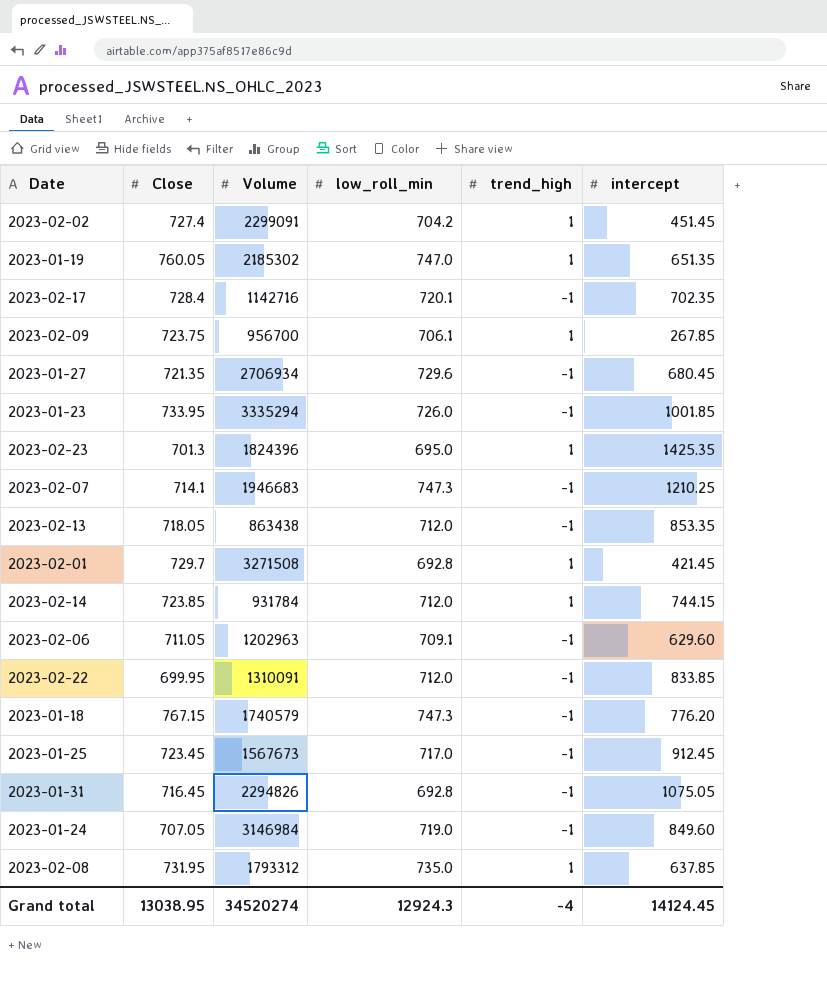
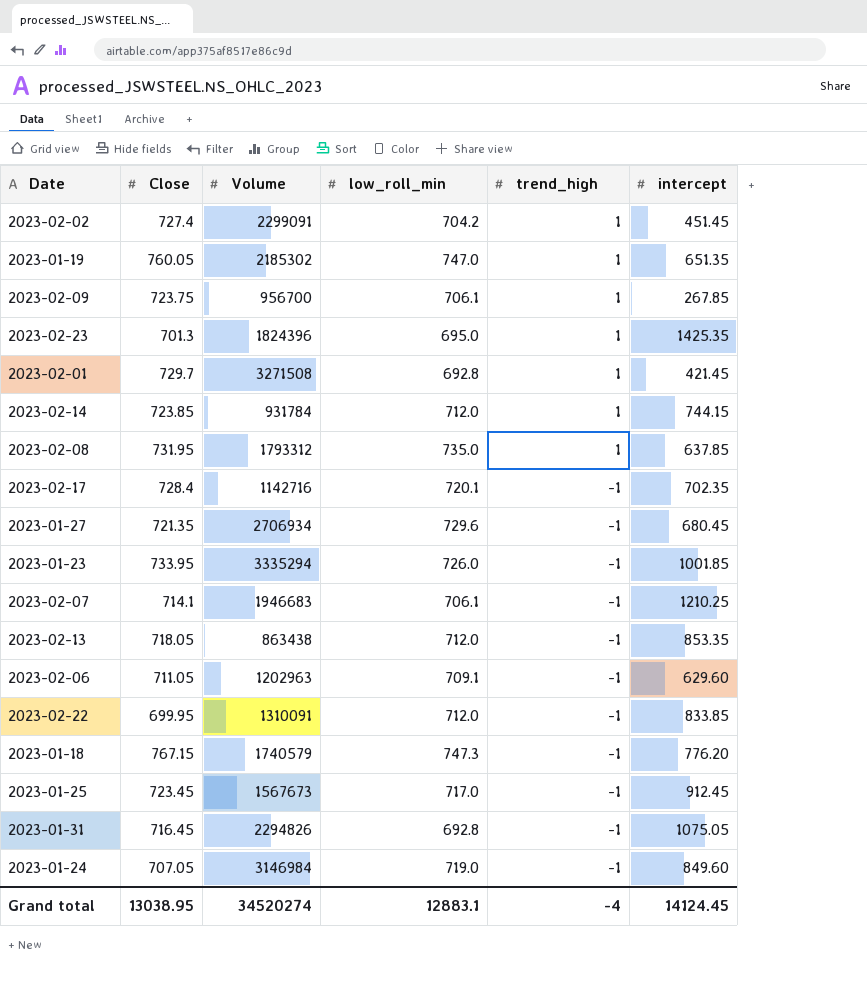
row order: none -> trend_high descending
2023-02-07 | low_roll_min: 747.3 -> 706.1
Grand total | low_roll_min: 12924.3 -> 12883.1

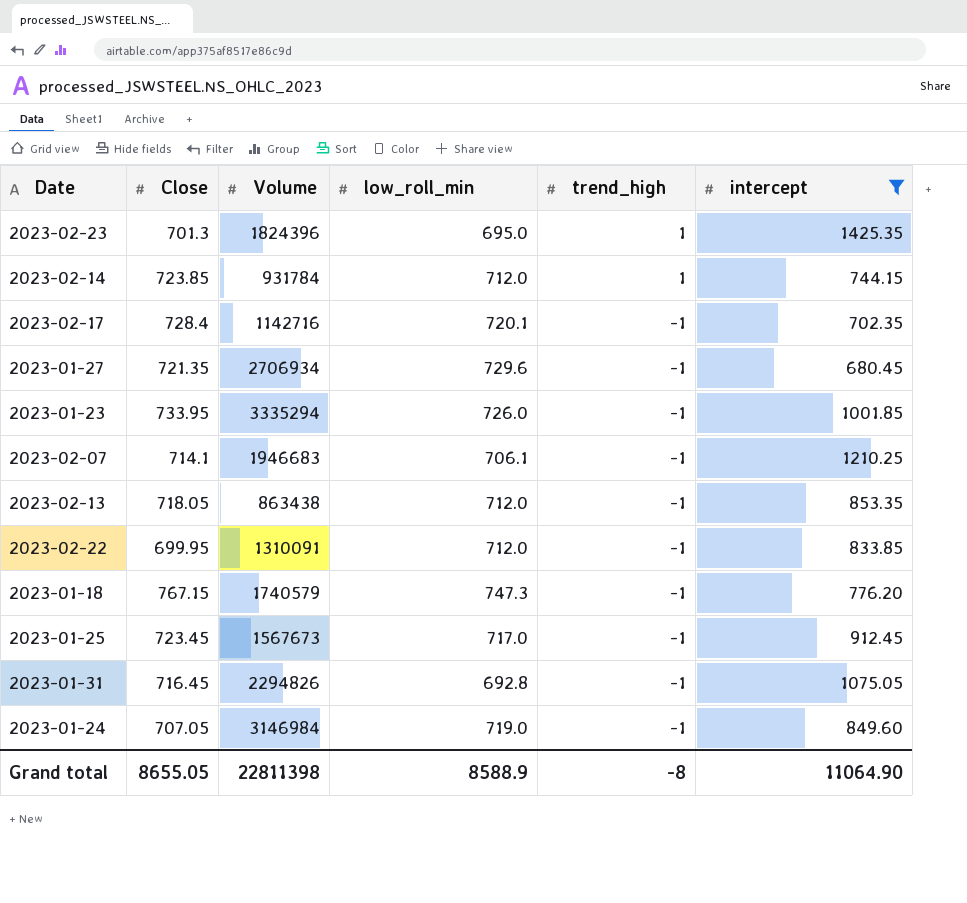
filter: none -> intercept >= 680.45
Grand total | Close: 13038.95 -> 8655.05
Grand total | Volume: 34520274 -> 22811398
Grand total | low_roll_min: 12883.1 -> 8588.9
Grand total | trend_high: -4 -> -8
Grand total | intercept: 14124.45 -> 11064.90

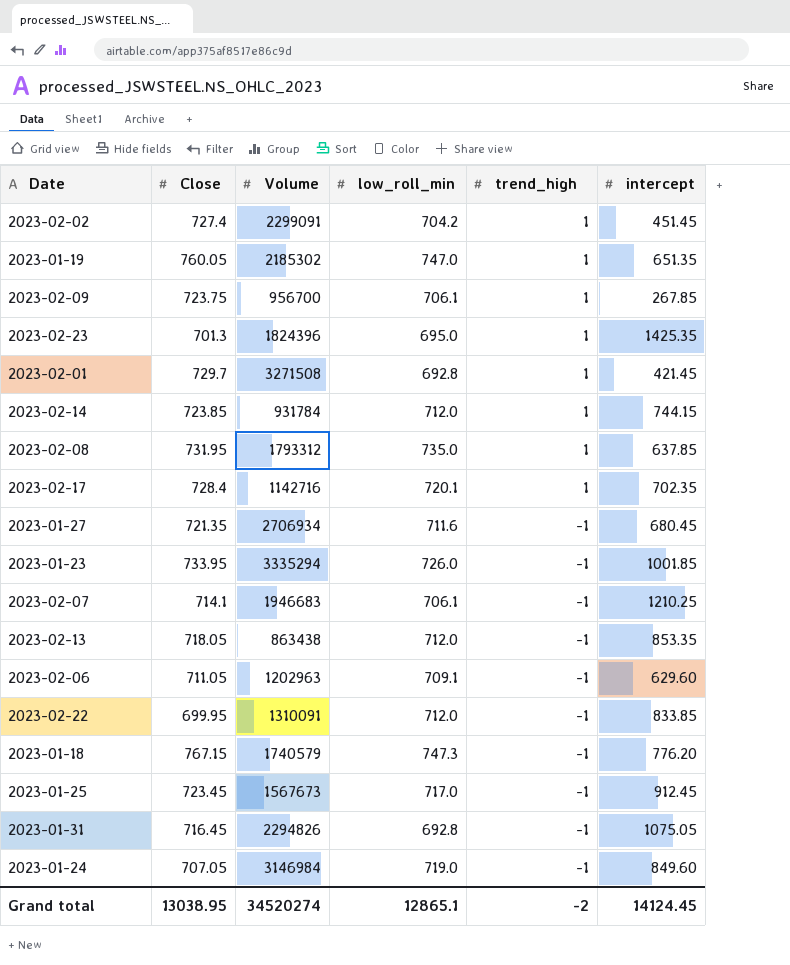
filter: intercept >= 680.45 -> none
2023-02-17 | trend_high: -1 -> 1
2023-01-27 | low_roll_min: 729.6 -> 711.6
Grand total | Close: 8655.05 -> 13038.95
Grand total | Volume: 22811398 -> 34520274
Grand total | low_roll_min: 8588.9 -> 12865.1
Grand total | trend_high: -8 -> -2
Grand total | intercept: 11064.90 -> 14124.45

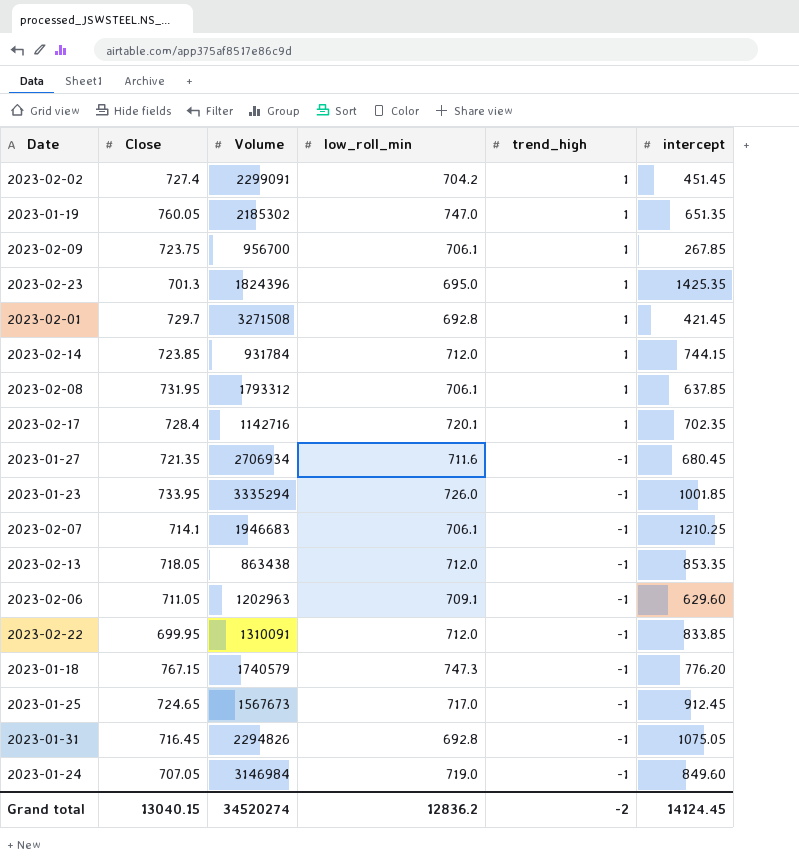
2023-02-08 | low_roll_min: 735.0 -> 706.1
2023-01-25 | Close: 723.45 -> 724.65
Grand total | Close: 13038.95 -> 13040.15
Grand total | low_roll_min: 12865.1 -> 12836.2

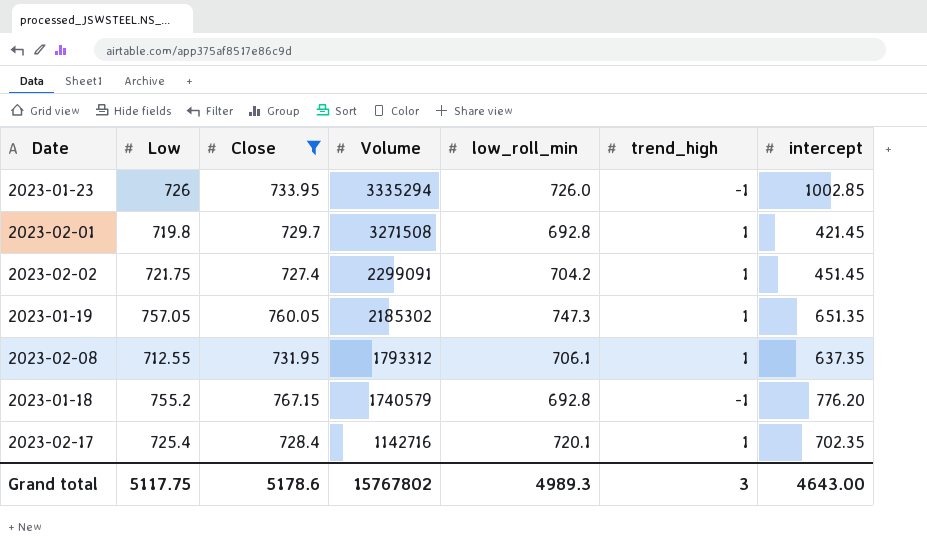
filter: none -> Close >= 727.4
row order: trend_high descending -> Volume descending
column Low | position: none -> 2
2023-01-23 | intercept: 1001.85 -> 1002.85
2023-01-19 | low_roll_min: 747.0 -> 747.3
2023-02-08 | intercept: 637.85 -> 637.35
2023-01-18 | low_roll_min: 747.3 -> 692.8
Grand total | Close: 13040.15 -> 5178.6
Grand total | Volume: 34520274 -> 15767802
Grand total | low_roll_min: 12836.2 -> 4989.3
Grand total | trend_high: -2 -> 3
Grand total | intercept: 14124.45 -> 4643.00

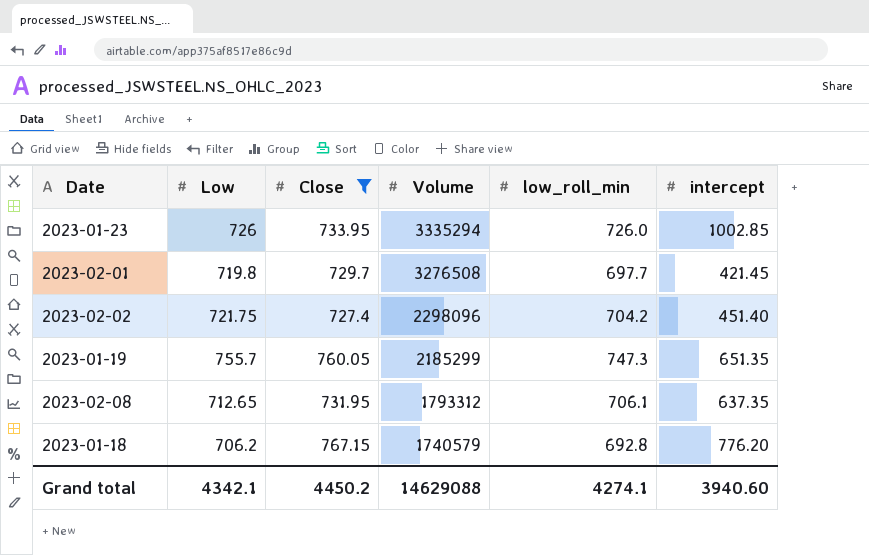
column trend_high | position: 6 -> none
row 2023-02-17: 725.4 | 728.4 | 1142716 | 720.1 | 1 | 702.35 -> none
2023-02-01 | Volume: 3271508 -> 3276508
2023-02-01 | low_roll_min: 692.8 -> 697.7
2023-02-02 | Volume: 2299091 -> 2298096
2023-02-02 | intercept: 451.45 -> 451.40
2023-01-19 | Low: 757.05 -> 755.7
2023-01-19 | Volume: 2185302 -> 2185299
2023-02-08 | Low: 712.55 -> 712.65
2023-01-18 | Low: 755.2 -> 706.2
Grand total | Low: 5117.75 -> 4342.1
Grand total | Close: 5178.6 -> 4450.2
Grand total | Volume: 15767802 -> 14629088
Grand total | low_roll_min: 4989.3 -> 4274.1
Grand total | intercept: 4643.00 -> 3940.60

